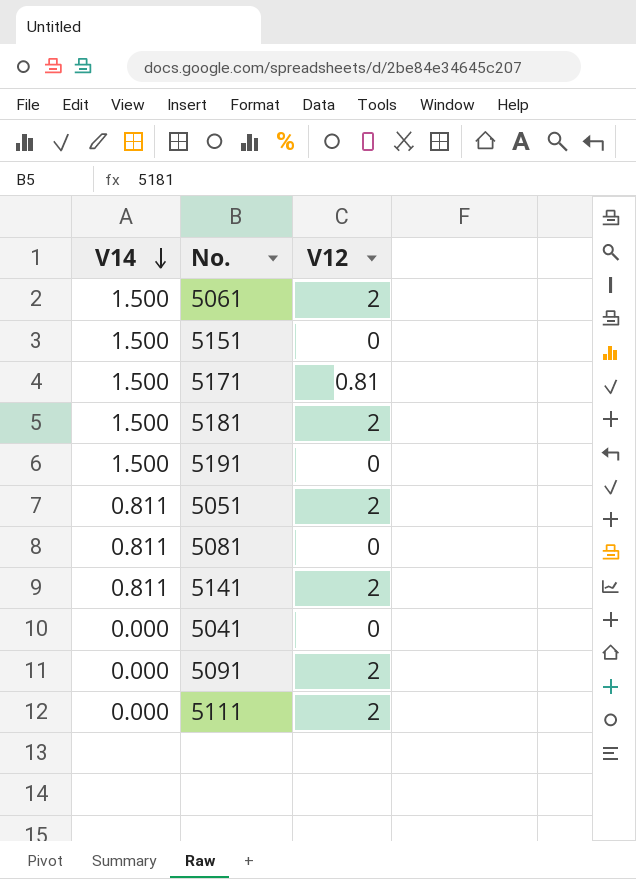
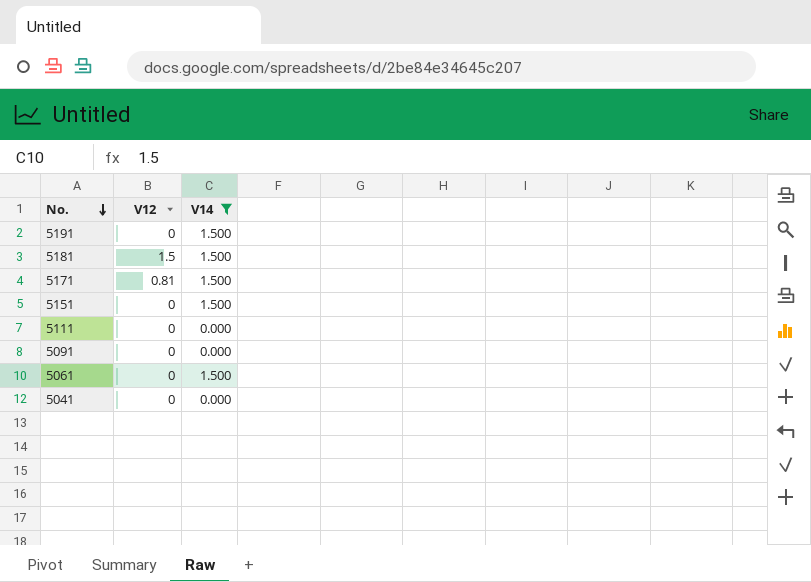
filter: none -> V14 != 0.811
row order: V14 descending -> No. descending
column V14 | position: 1 -> 3
5181 | V12: 2 -> 1.5
5111 | V12: 2 -> 0
5091 | V12: 2 -> 0
5061 | V12: 2 -> 0

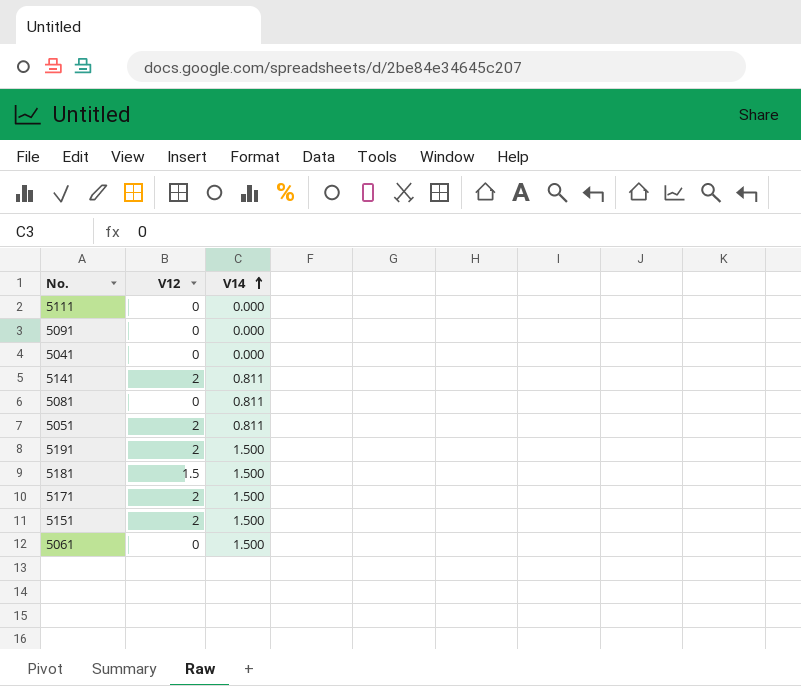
filter: V14 != 0.811 -> none
row order: No. descending -> V14 ascending
5191 | V12: 0 -> 2
5171 | V12: 0.81 -> 2
5151 | V12: 0 -> 2

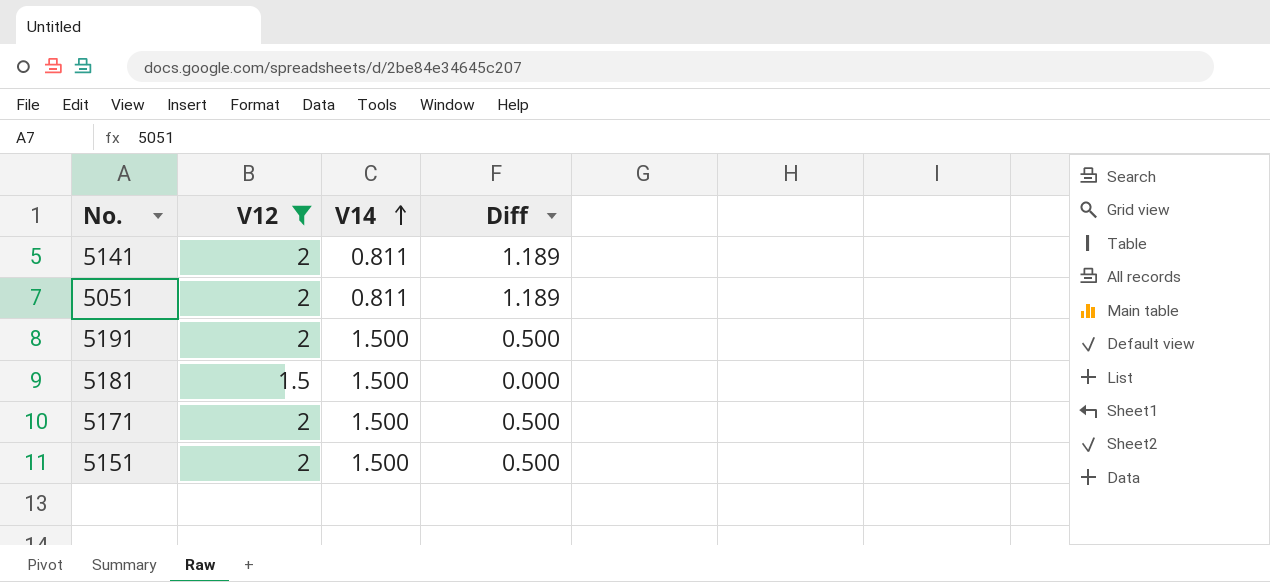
filter: none -> V12 != 0
column Diff | formula: none -> [V12] - [V14]

